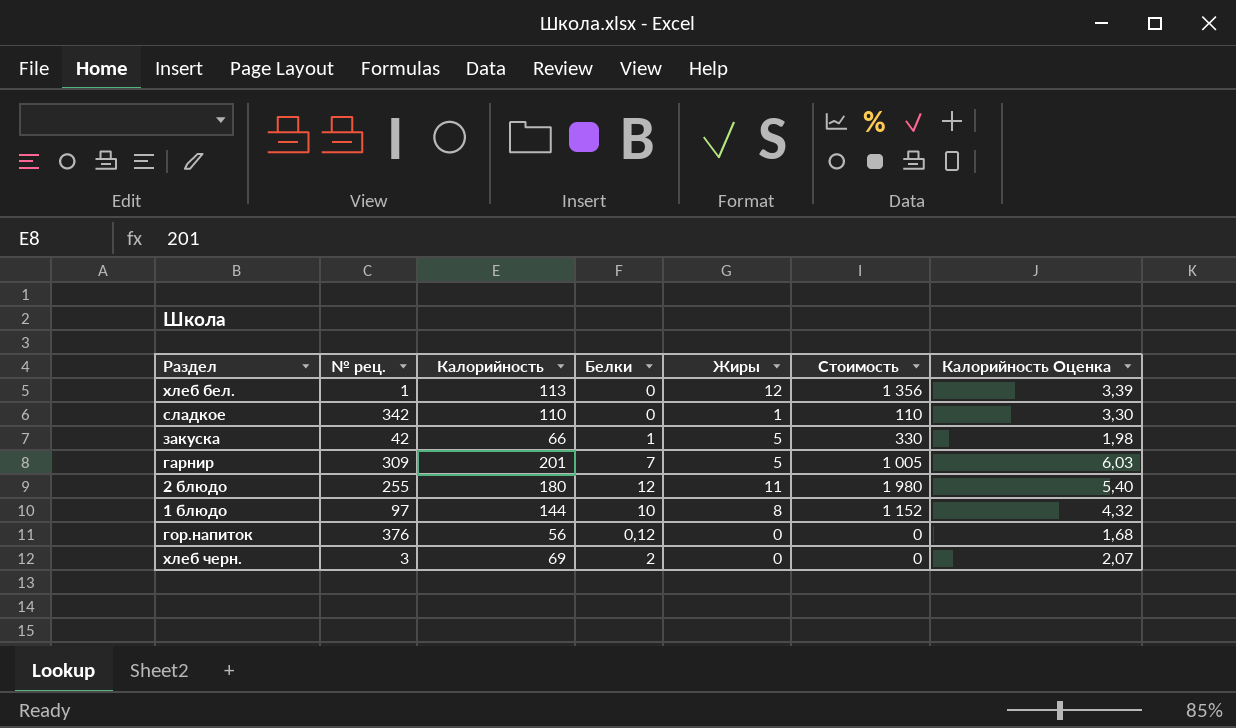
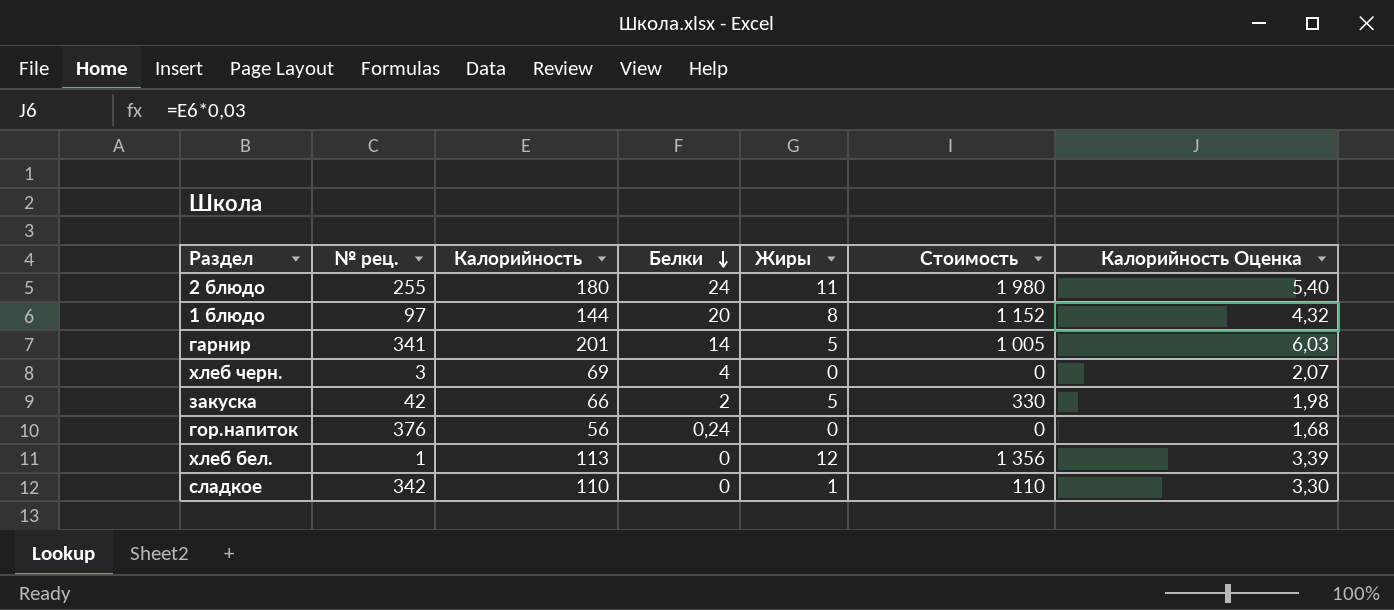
row order: none -> Белки descending
2 блюдо | Белки: 12 -> 24
1 блюдо | Белки: 10 -> 20
гарнир | № рец.: 309 -> 341
гарнир | Белки: 7 -> 14
хлеб черн. | Белки: 2 -> 4
закуска | Белки: 1 -> 2
гор.напиток | Белки: 0,12 -> 0,24

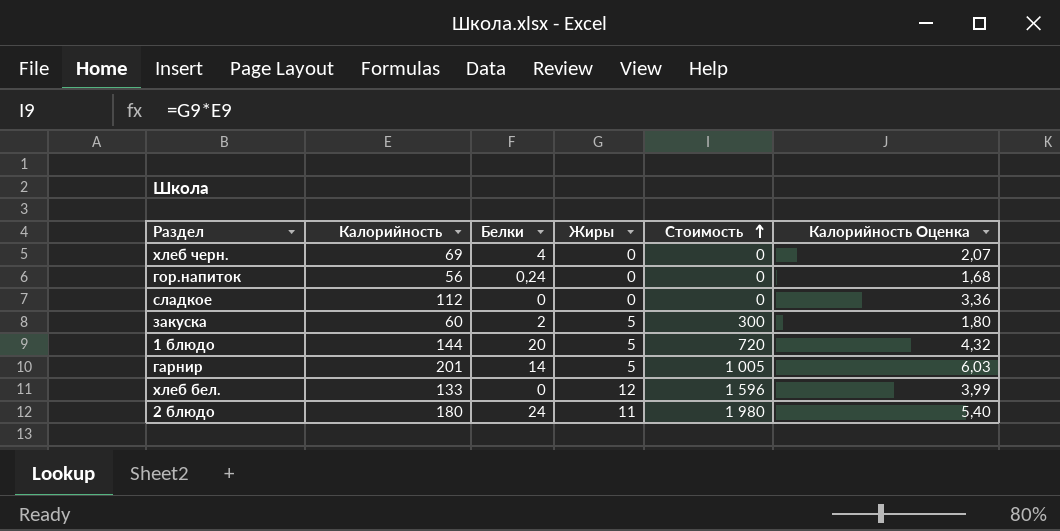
row order: Белки descending -> Стоимость ascending
column № рец. | position: 2 -> none
сладкое | Калорийность: 110 -> 112
сладкое | Жиры: 1 -> 0
сладкое | Стоимость: 110 -> 0
сладкое | Калорийность Оценка: 3,30 -> 3,36
закуска | Калорийность: 66 -> 60
закуска | Стоимость: 330 -> 300
закуска | Калорийность Оценка: 1,98 -> 1,80
1 блюдо | Жиры: 8 -> 5
1 блюдо | Стоимость: 1 152 -> 720
хлеб бел. | Калорийность: 113 -> 133
хлеб бел. | Стоимость: 1 356 -> 1 596
хлеб бел. | Калорийность Оценка: 3,39 -> 3,99

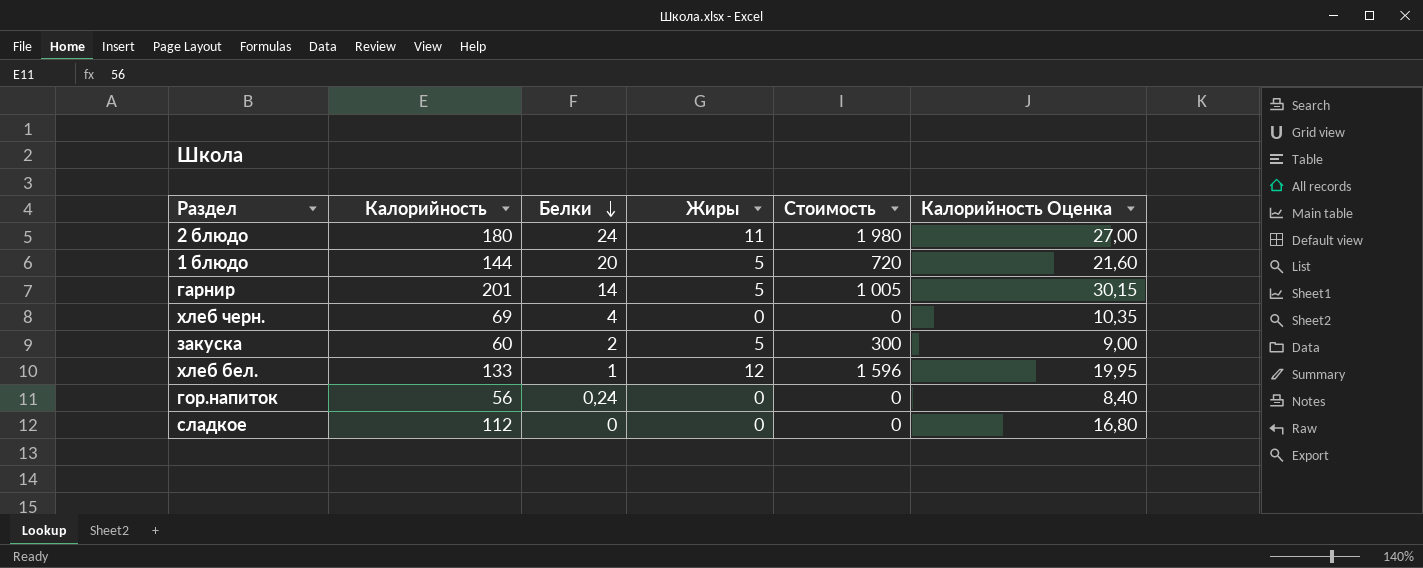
row order: Стоимость ascending -> Белки descending
column Калорийность Оценка | formula: [Калорийность] * 0,03 -> [Калорийность] * 0,15
хлеб бел. | Белки: 0 -> 1

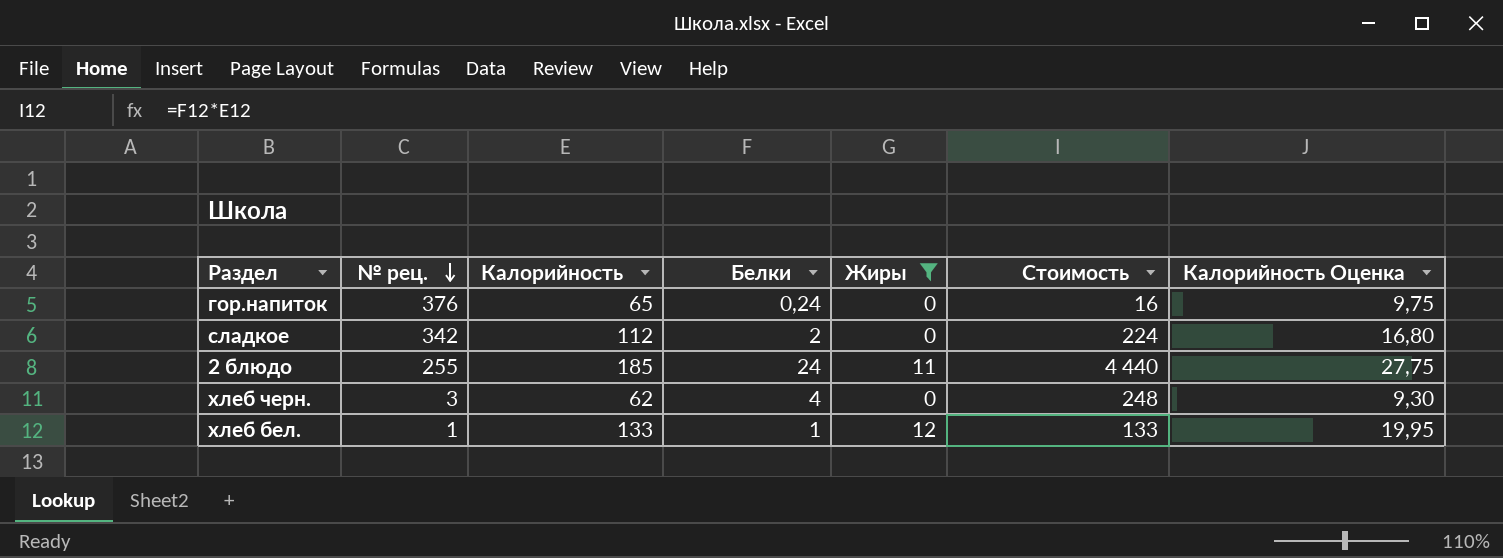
filter: none -> Жиры != 5
row order: Белки descending -> № рец. descending
column № рец. | position: none -> 2
column Стоимость | formula: [Калорийность] * [Жиры] -> [Калорийность] * [Белки]
гор.напиток | Калорийность: 56 -> 65
гор.напиток | Калорийность Оценка: 8,40 -> 9,75
сладкое | Белки: 0 -> 2
2 блюдо | Калорийность: 180 -> 185
2 блюдо | Калорийность Оценка: 27,00 -> 27,75
хлеб черн. | Калорийность: 69 -> 62
хлеб черн. | Калорийность Оценка: 10,35 -> 9,30

